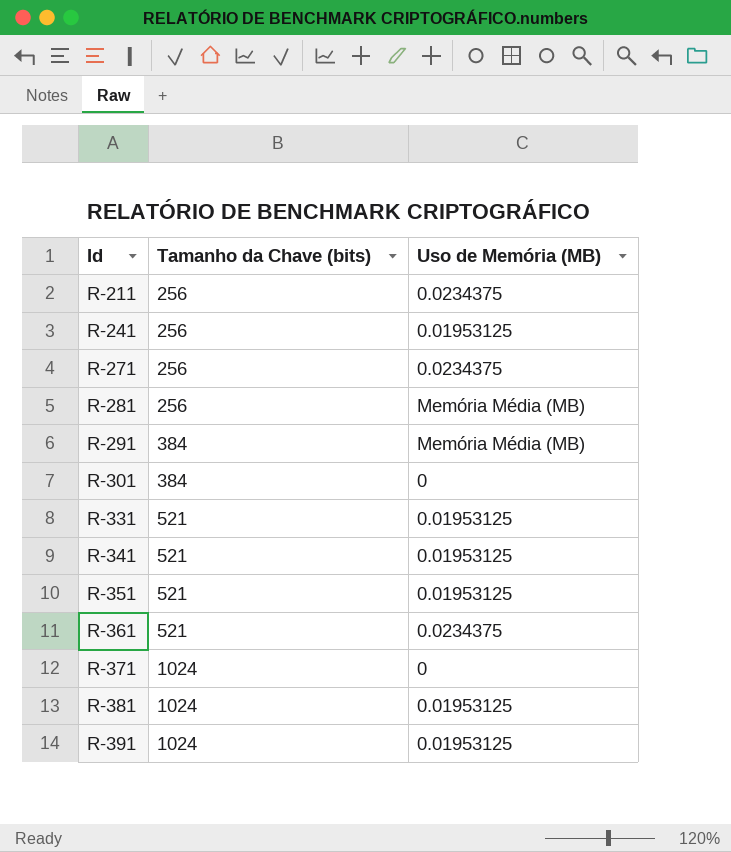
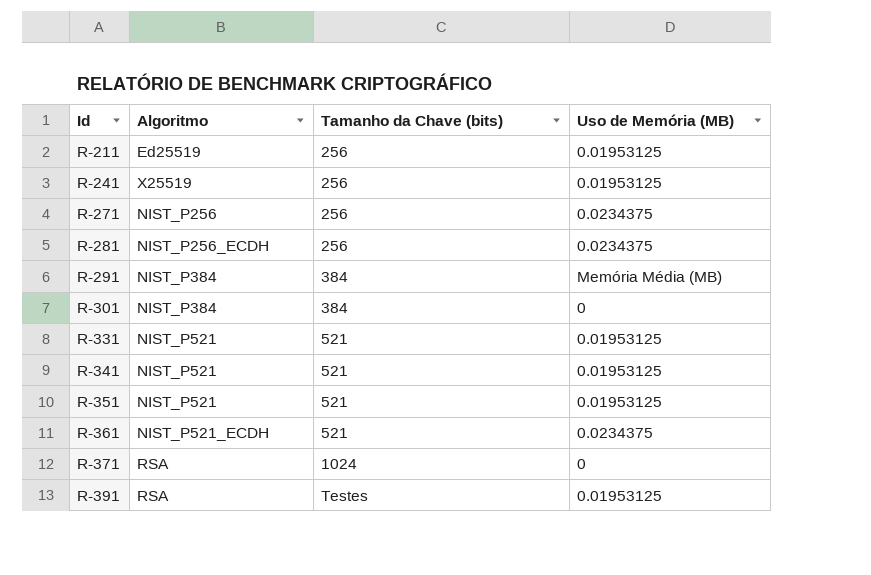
column Algoritmo | position: none -> 2
row R-381: 1024 | 0.01953125 -> none
R-211 | Uso de Memória (MB): 0.0234375 -> 0.01953125
R-281 | Uso de Memória (MB): Memória Média (MB) -> 0.0234375
R-391 | Tamanho da Chave (bits): 1024 -> Testes

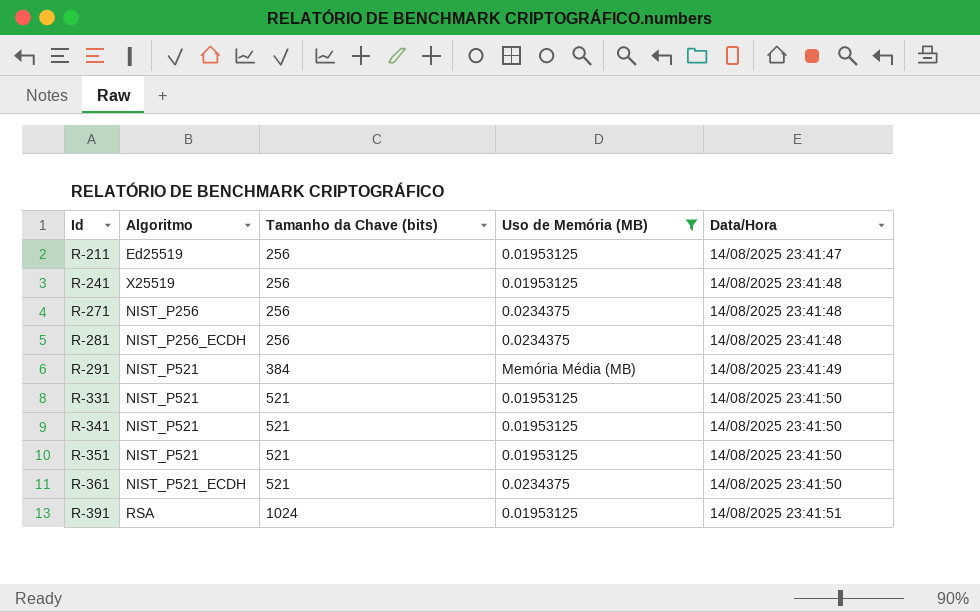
filter: none -> Uso de Memória (MB) != 0
column Data/Hora | position: none -> 5
R-291 | Algoritmo: NIST_P384 -> NIST_P521
R-391 | Tamanho da Chave (bits): Testes -> 1024

